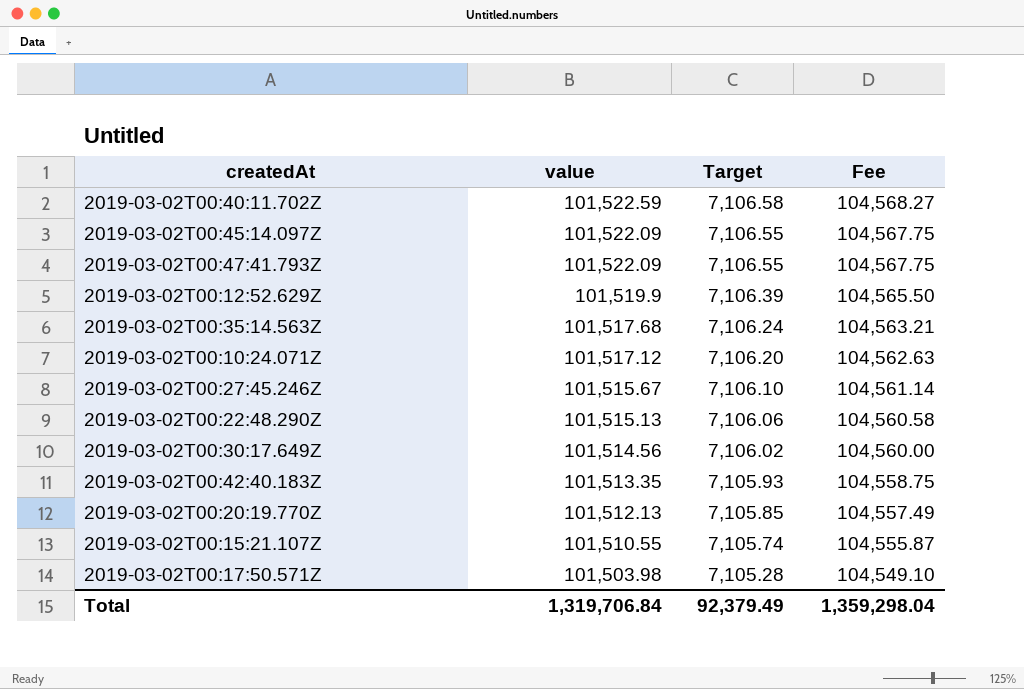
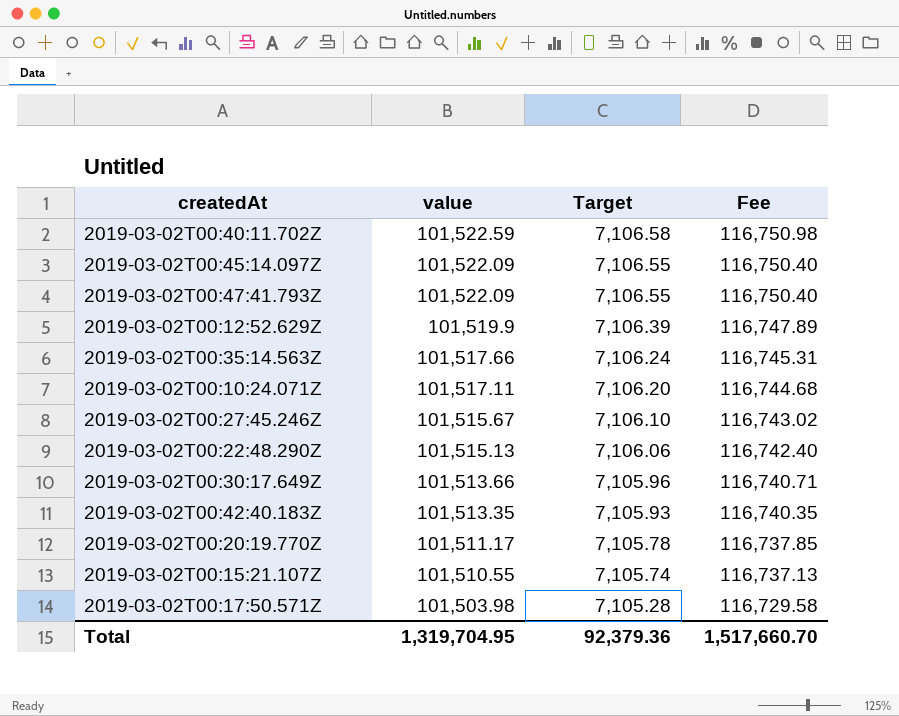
column Fee | formula: [value] * 1.03 -> [value] * 1.15
2019-03-02T00:35:14.563Z | value: 101,517.68 -> 101,517.66
2019-03-02T00:10:24.071Z | value: 101,517.12 -> 101,517.11
2019-03-02T00:30:17.649Z | value: 101,514.56 -> 101,513.66
2019-03-02T00:30:17.649Z | Target: 7,106.02 -> 7,105.96
2019-03-02T00:20:19.770Z | value: 101,512.13 -> 101,511.17
2019-03-02T00:20:19.770Z | Target: 7,105.85 -> 7,105.78
Total | value: 1,319,706.84 -> 1,319,704.95
Total | Target: 92,379.49 -> 92,379.36
Total | Fee: 1,359,298.04 -> 1,517,660.70

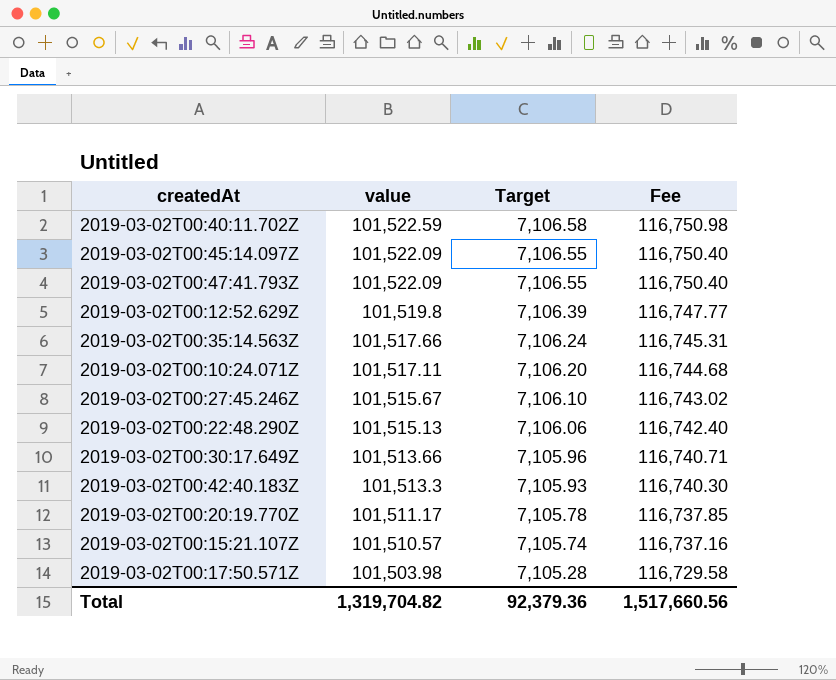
2019-03-02T00:12:52.629Z | value: 101,519.9 -> 101,519.8
2019-03-02T00:12:52.629Z | Fee: 116,747.89 -> 116,747.77
2019-03-02T00:42:40.183Z | value: 101,513.35 -> 101,513.3
2019-03-02T00:42:40.183Z | Fee: 116,740.35 -> 116,740.30
2019-03-02T00:15:21.107Z | value: 101,510.55 -> 101,510.57
2019-03-02T00:15:21.107Z | Fee: 116,737.13 -> 116,737.16
Total | value: 1,319,704.95 -> 1,319,704.82
Total | Fee: 1,517,660.70 -> 1,517,660.56

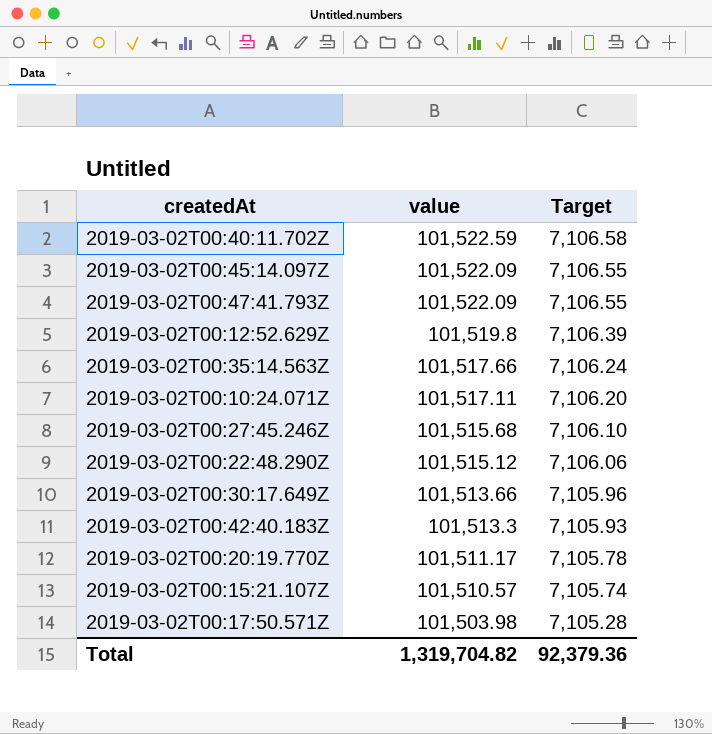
column Fee | formula: [value] * 1.15 -> none
2019-03-02T00:27:45.246Z | value: 101,515.67 -> 101,515.68
2019-03-02T00:22:48.290Z | value: 101,515.13 -> 101,515.12

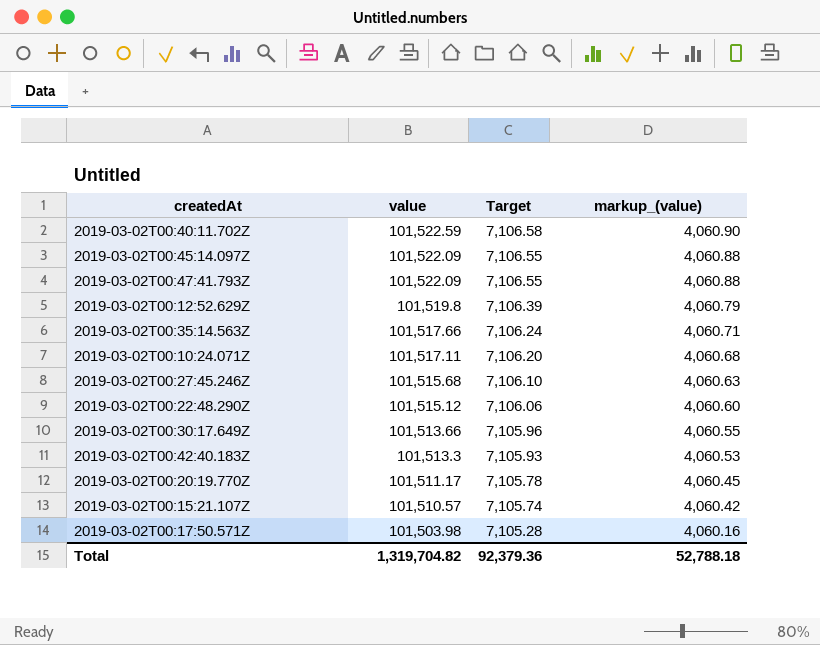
column markup_(value) | formula: none -> [value] * 0.04

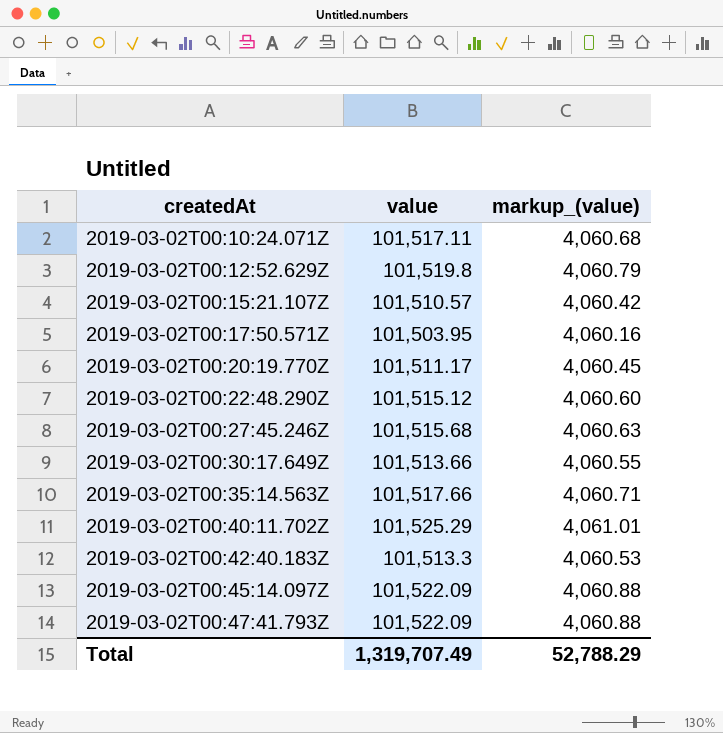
row order: value descending -> createdAt ascending
column Target | formula: [value] * 0.07 -> none
2019-03-02T00:17:50.571Z | value: 101,503.98 -> 101,503.95
2019-03-02T00:40:11.702Z | value: 101,522.59 -> 101,525.29
2019-03-02T00:40:11.702Z | markup_(value): 4,060.90 -> 4,061.01
Total | value: 1,319,704.82 -> 1,319,707.49
Total | markup_(value): 52,788.18 -> 52,788.29

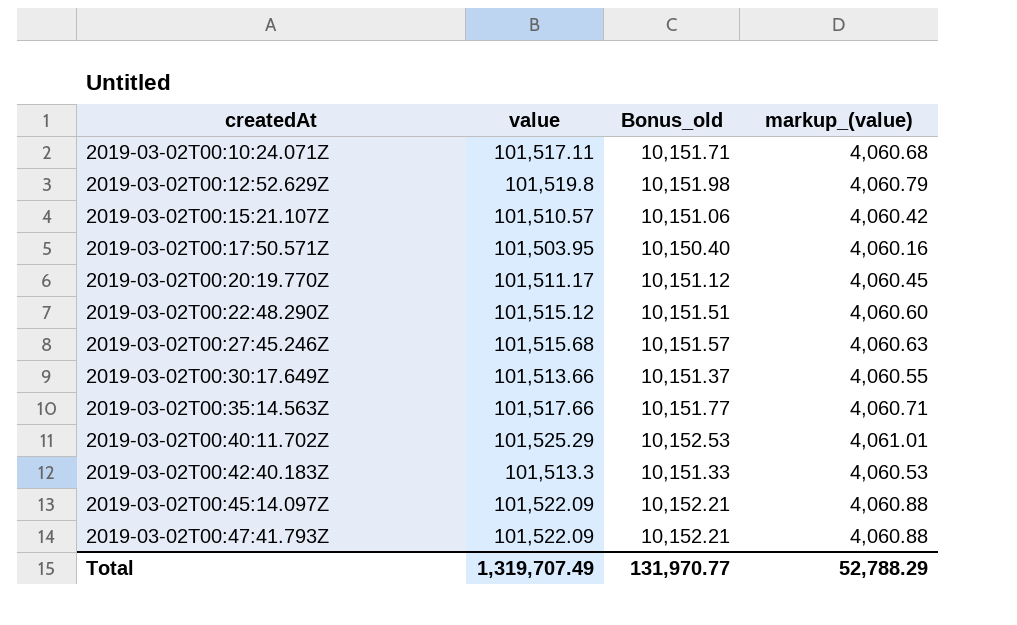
column Bonus_old | formula: none -> [value] * 0.1

